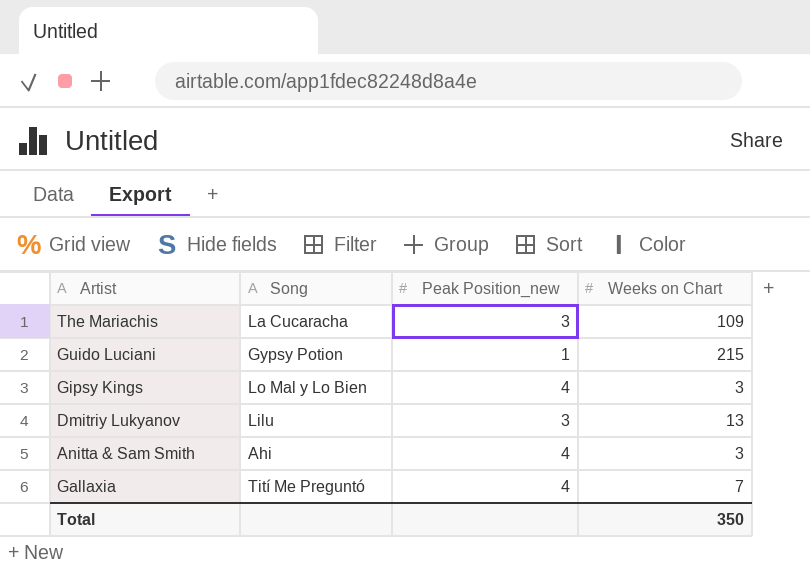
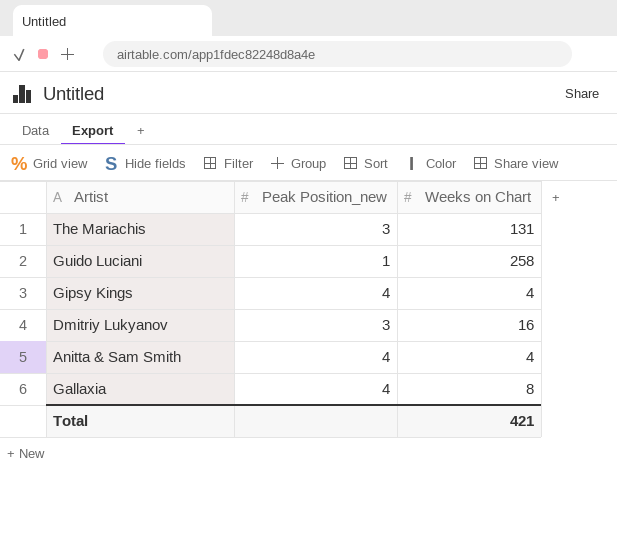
column Song | position: 2 -> none
The Mariachis | Weeks on Chart: 109 -> 131
Guido Luciani | Weeks on Chart: 215 -> 258
Gipsy Kings | Weeks on Chart: 3 -> 4
Dmitriy Lukyanov | Weeks on Chart: 13 -> 16
Anitta & Sam Smith | Weeks on Chart: 3 -> 4
Gallaxia | Weeks on Chart: 7 -> 8
Total | Weeks on Chart: 350 -> 421

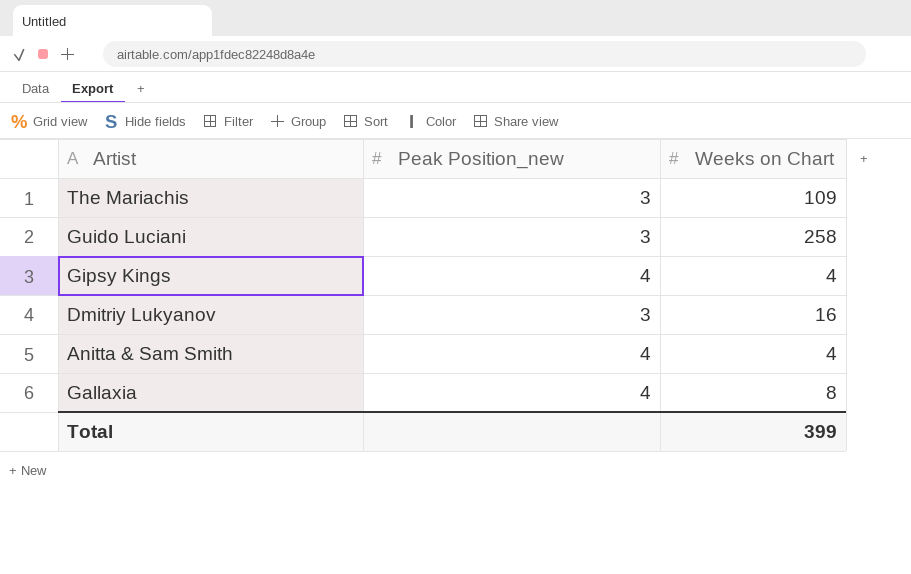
The Mariachis | Weeks on Chart: 131 -> 109
Guido Luciani | Peak Position_new: 1 -> 3
Total | Weeks on Chart: 421 -> 399

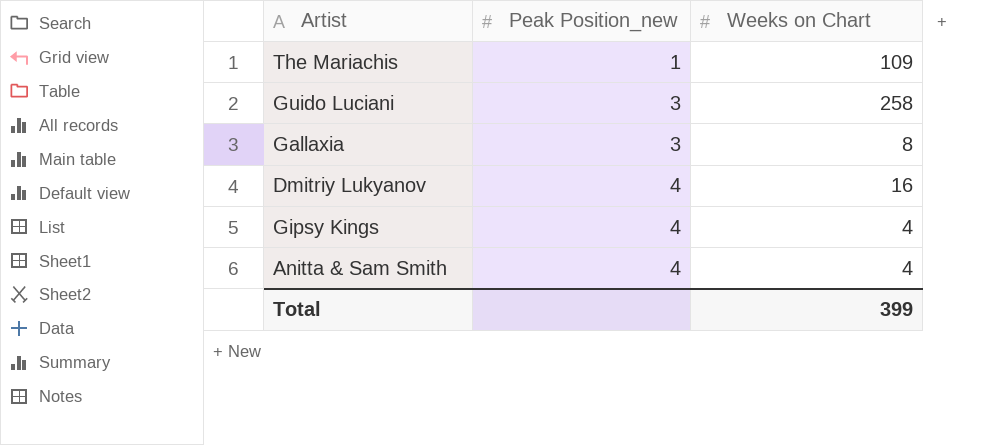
row order: none -> Peak Position_new ascending
The Mariachis | Peak Position_new: 3 -> 1
Gallaxia | Peak Position_new: 4 -> 3
Dmitriy Lukyanov | Peak Position_new: 3 -> 4

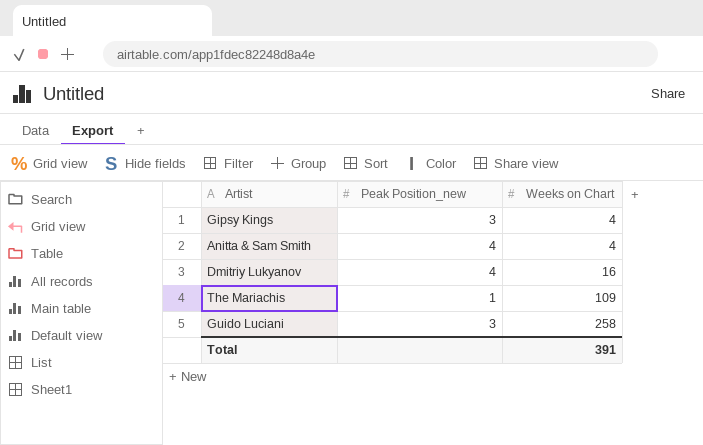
row order: Peak Position_new ascending -> Weeks on Chart ascending
row Gallaxia: 3 | 8 -> none
Gipsy Kings | Peak Position_new: 4 -> 3
Total | Weeks on Chart: 399 -> 391

